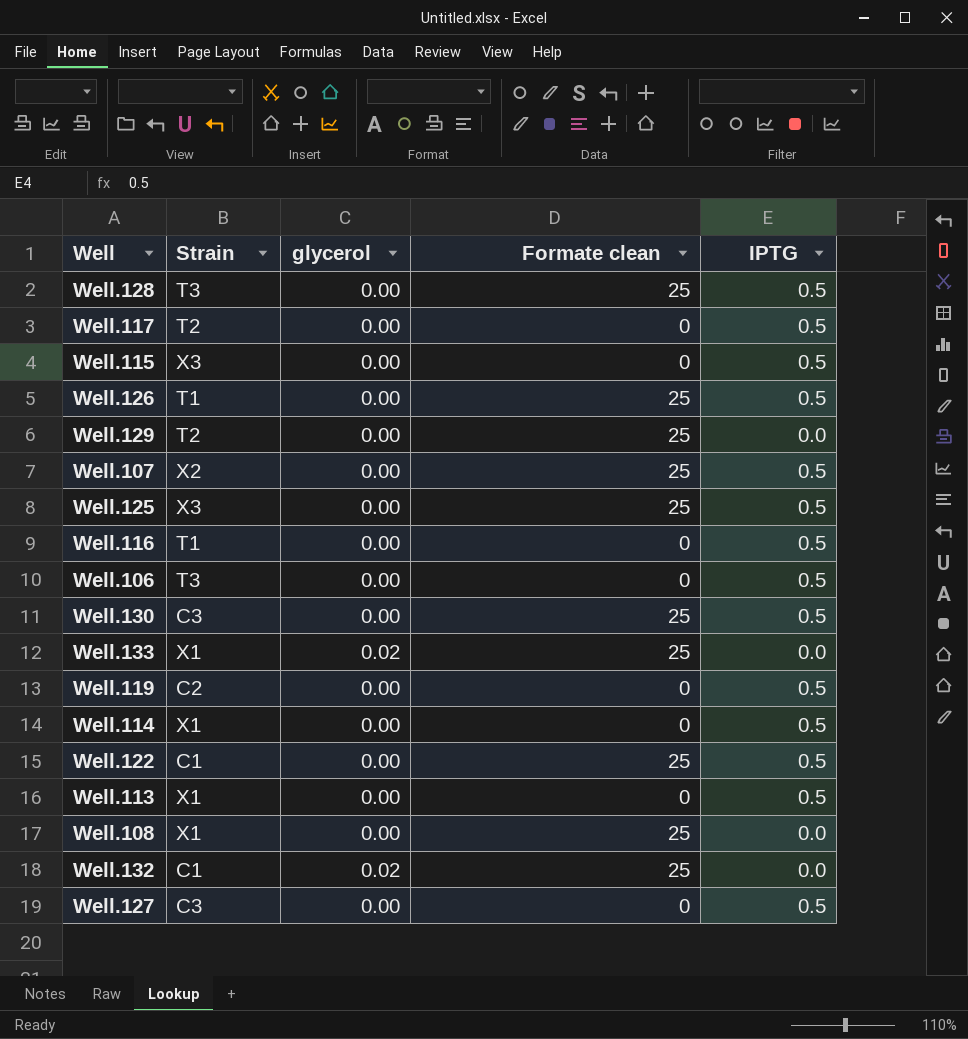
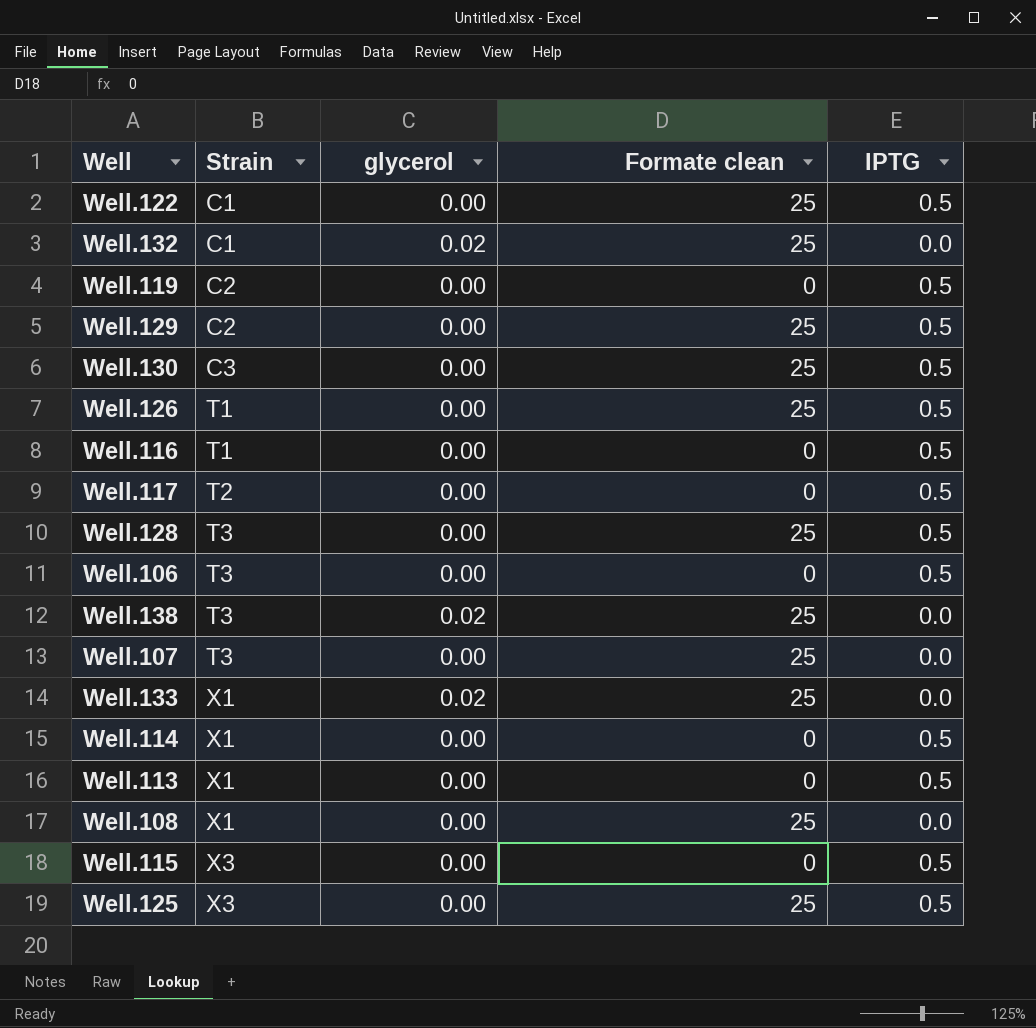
row order: none -> Strain ascending
row Well.127: C3 | 0.00 | 0 | 0.5 -> none
Well.129 | Strain: T2 -> C2
Well.129 | IPTG: 0.0 -> 0.5
row Well.138: none -> T3 | 0.02 | 25 | 0.0
Well.107 | Strain: X2 -> T3
Well.107 | IPTG: 0.5 -> 0.0

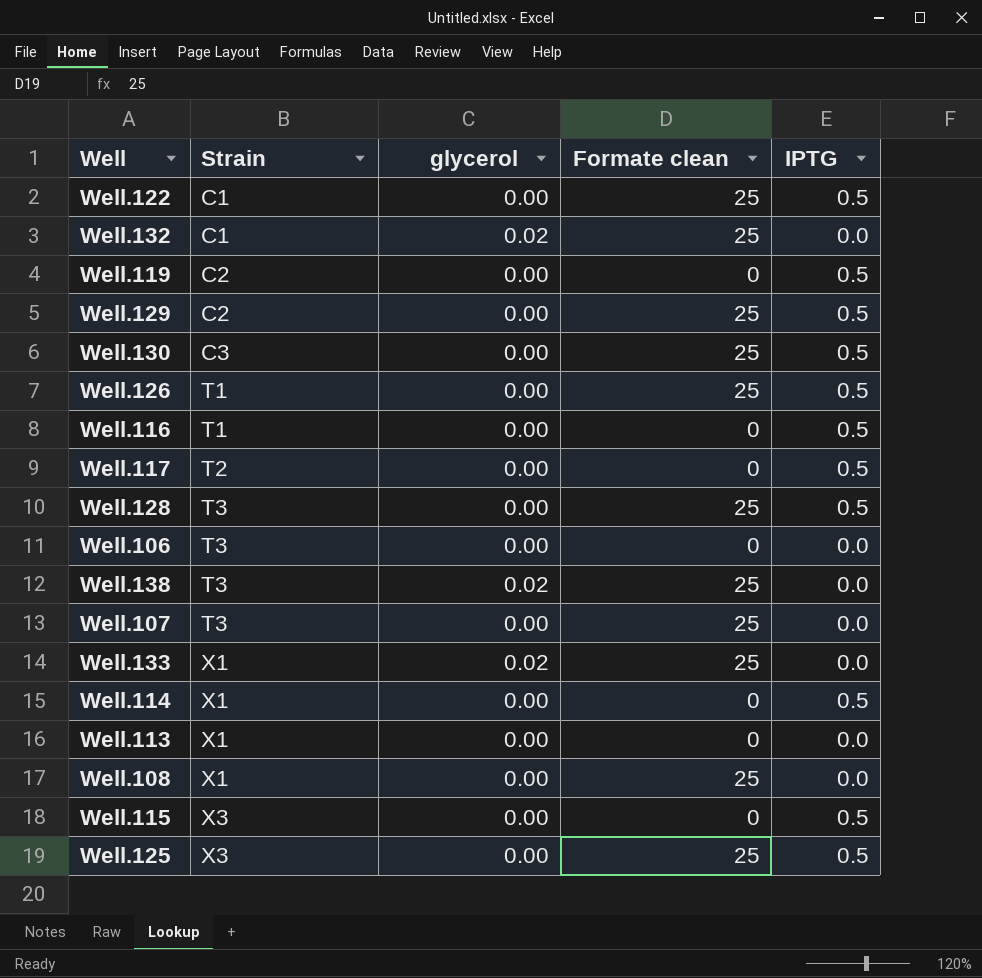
Well.106 | IPTG: 0.5 -> 0.0
Well.113 | IPTG: 0.5 -> 0.0

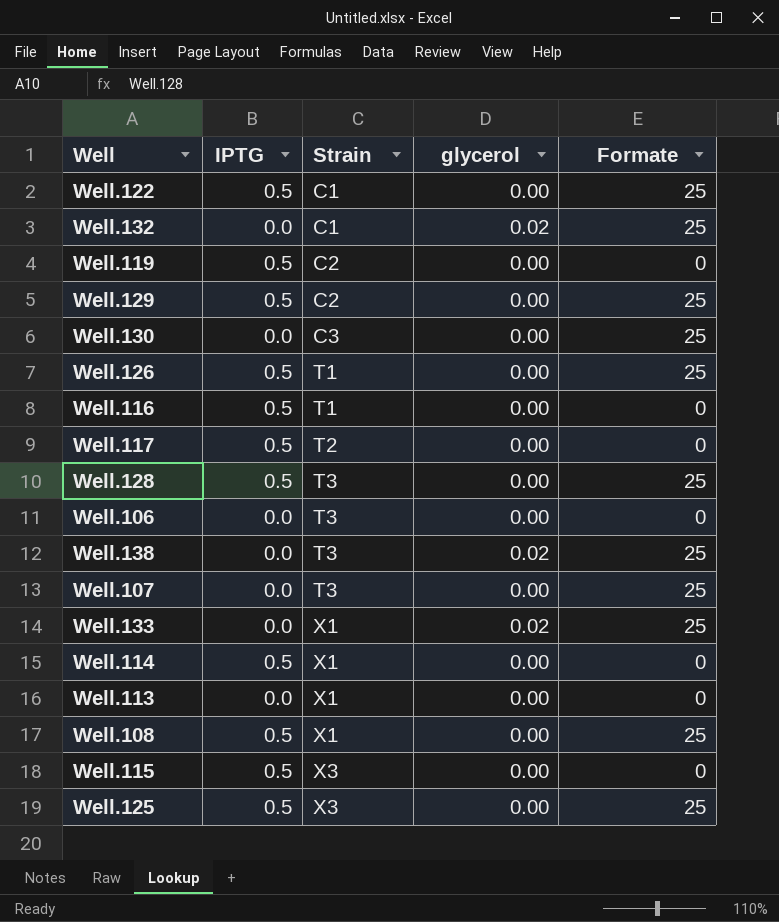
column IPTG | position: 5 -> 2
column name: Formate clean -> Formate
Well.130 | IPTG: 0.5 -> 0.0
Well.108 | IPTG: 0.0 -> 0.5

